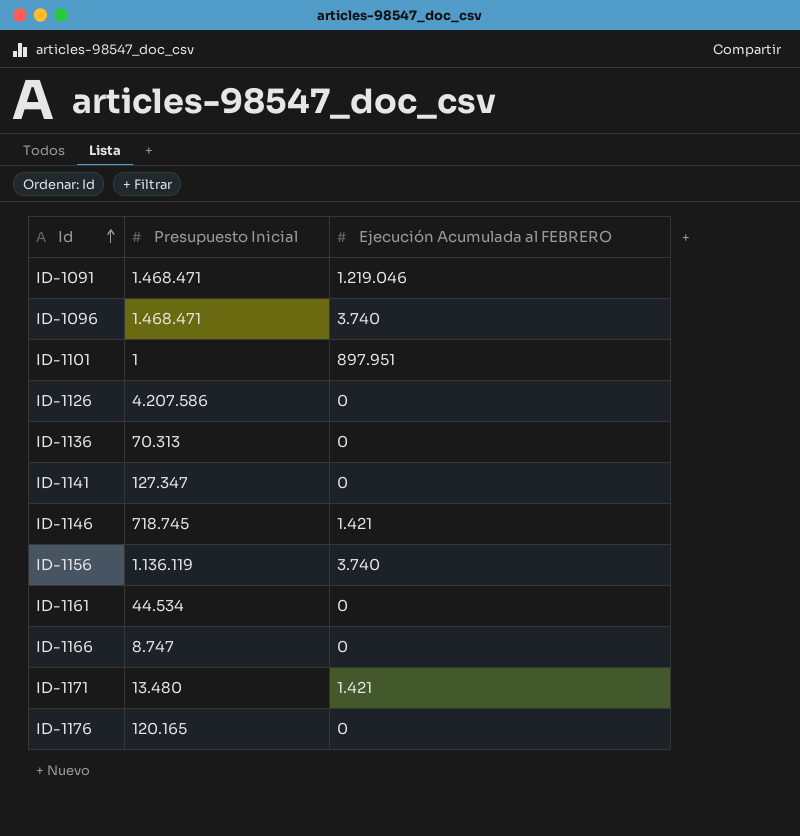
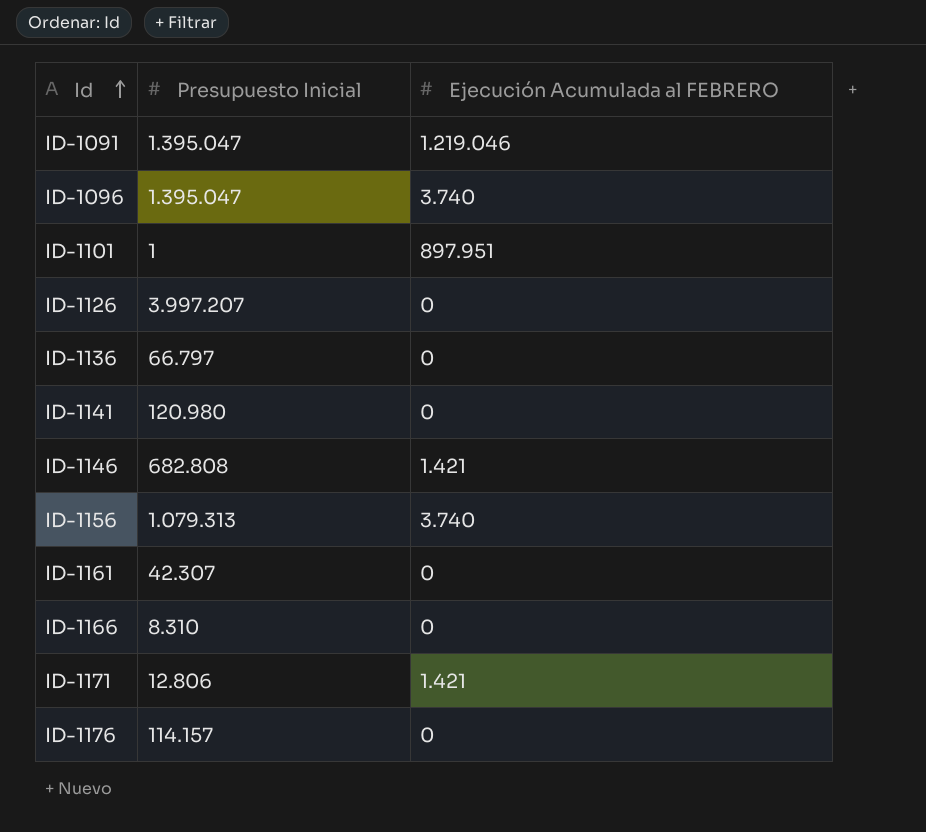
ID-1091 | Presupuesto Inicial: 1.468.471 -> 1.395.047
ID-1096 | Presupuesto Inicial: 1.468.471 -> 1.395.047
ID-1126 | Presupuesto Inicial: 4.207.586 -> 3.997.207
ID-1136 | Presupuesto Inicial: 70.313 -> 66.797
ID-1141 | Presupuesto Inicial: 127.347 -> 120.980
ID-1146 | Presupuesto Inicial: 718.745 -> 682.808
ID-1156 | Presupuesto Inicial: 1.136.119 -> 1.079.313
ID-1161 | Presupuesto Inicial: 44.534 -> 42.307
ID-1166 | Presupuesto Inicial: 8.747 -> 8.310
ID-1171 | Presupuesto Inicial: 13.480 -> 12.806
ID-1176 | Presupuesto Inicial: 120.165 -> 114.157

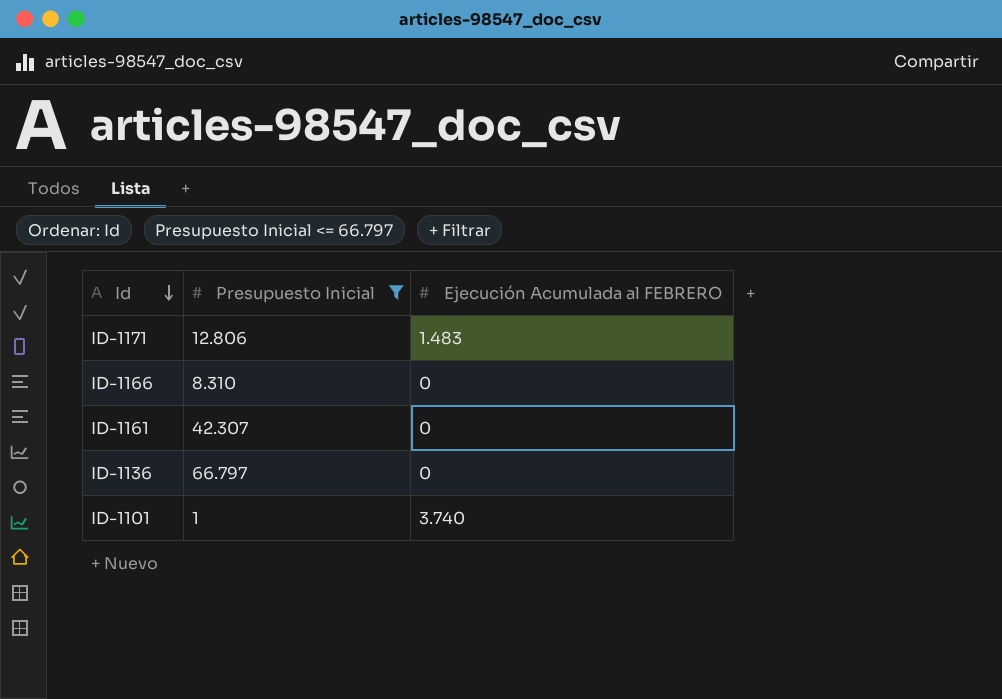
filter: none -> Presupuesto Inicial <= 66.797
row order: Id ascending -> Id descending
ID-1171 | Ejecución Acumulada al FEBRERO: 1.421 -> 1.483
ID-1101 | Ejecución Acumulada al FEBRERO: 897.951 -> 3.740

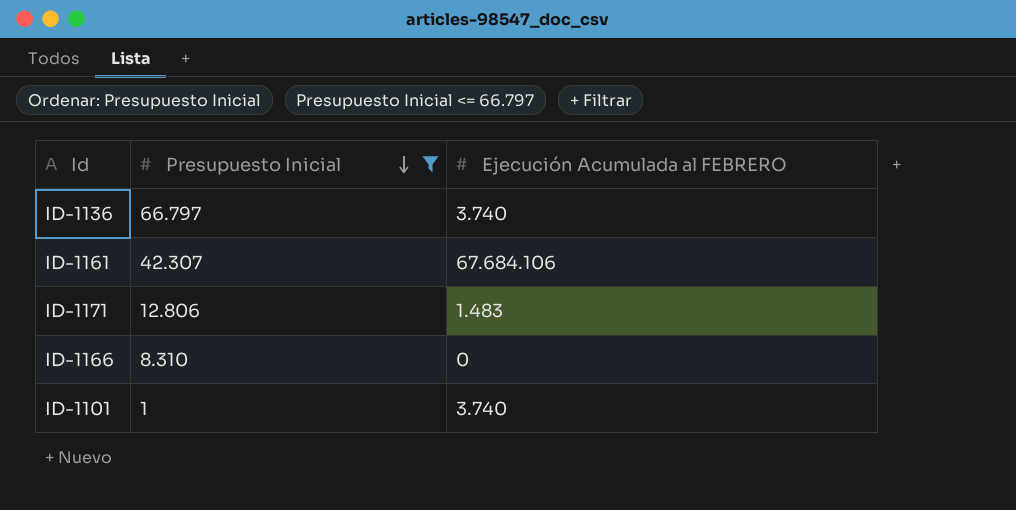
row order: Id descending -> Presupuesto Inicial descending
ID-1136 | Ejecución Acumulada al FEBRERO: 0 -> 3.740
ID-1161 | Ejecución Acumulada al FEBRERO: 0 -> 67.684.106

